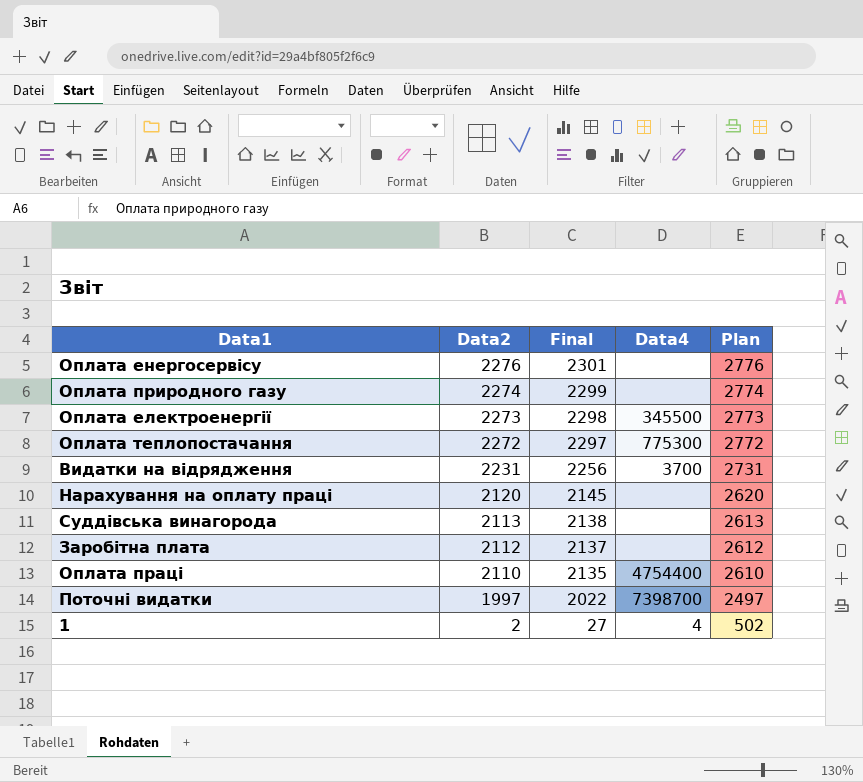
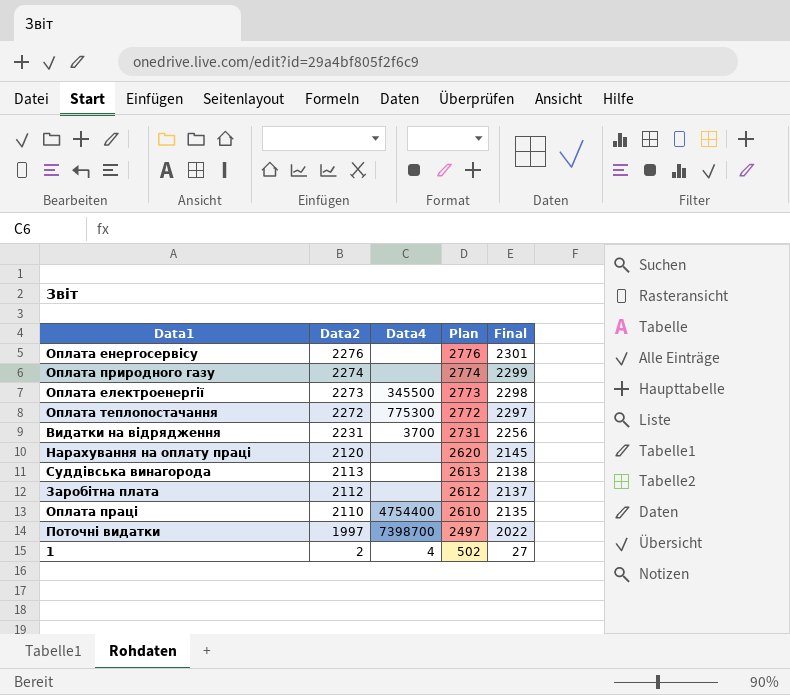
column Final | position: 3 -> 5

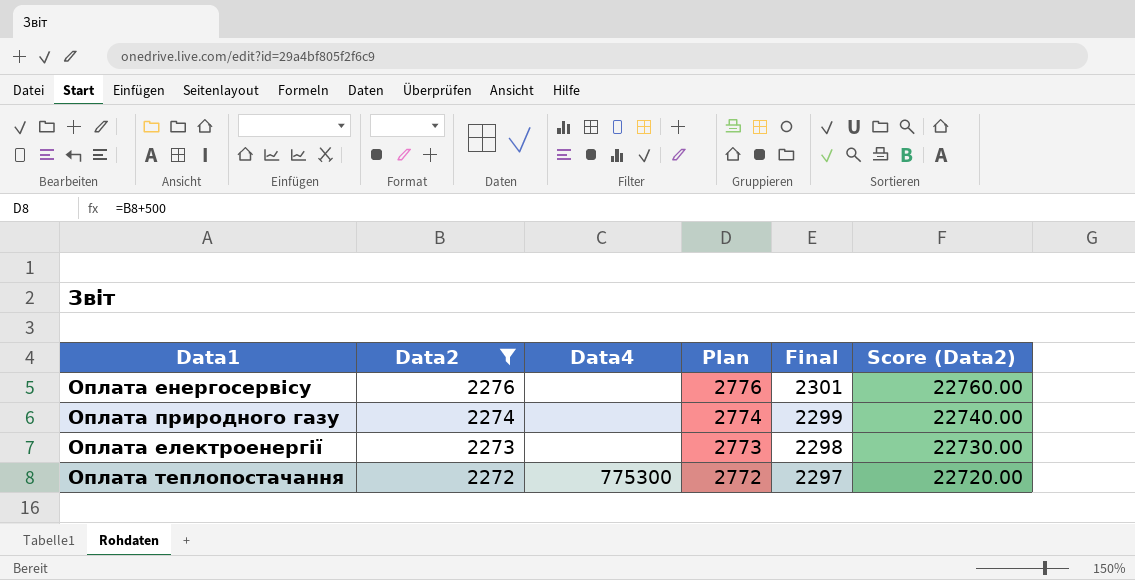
filter: none -> Data2 >= 2272
column Score (Data2) | formula: none -> [Data2] * 10
Оплата електроенергії | Data4: 345500 -> none

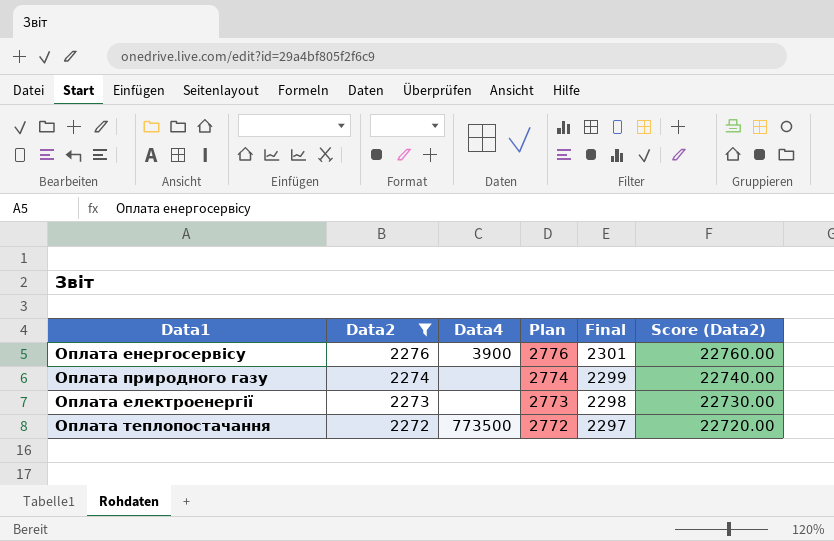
Оплата енергосервісу | Data4: none -> 3900
Оплата теплопостачання | Data4: 775300 -> 773500

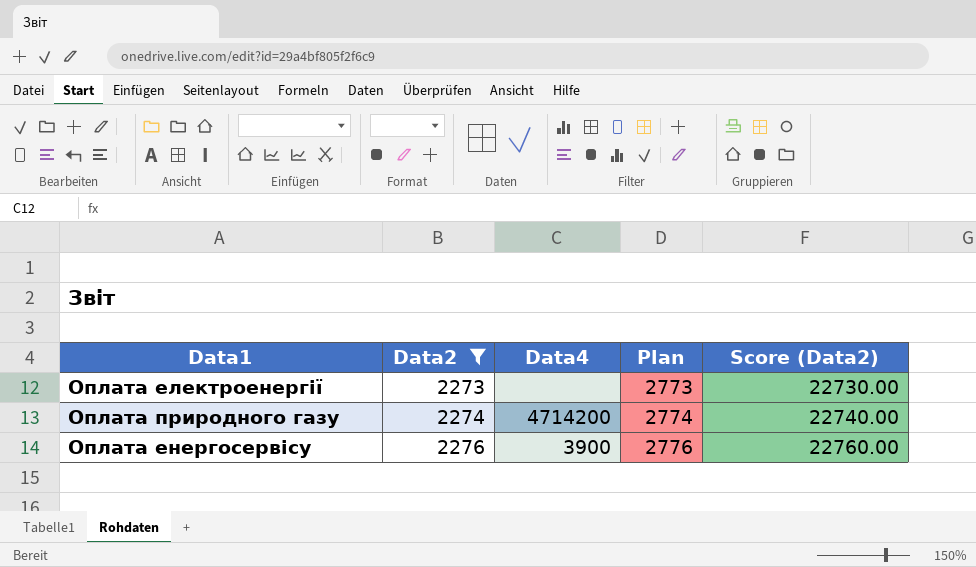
row order: Data2 descending -> Data2 ascending
column Final | formula: [Data2] + 25 -> none
row Оплата теплопостачання: 2272 | 773500 | 2772 | 2297 | 22720.00 -> none
Оплата природного газу | Data4: none -> 4714200

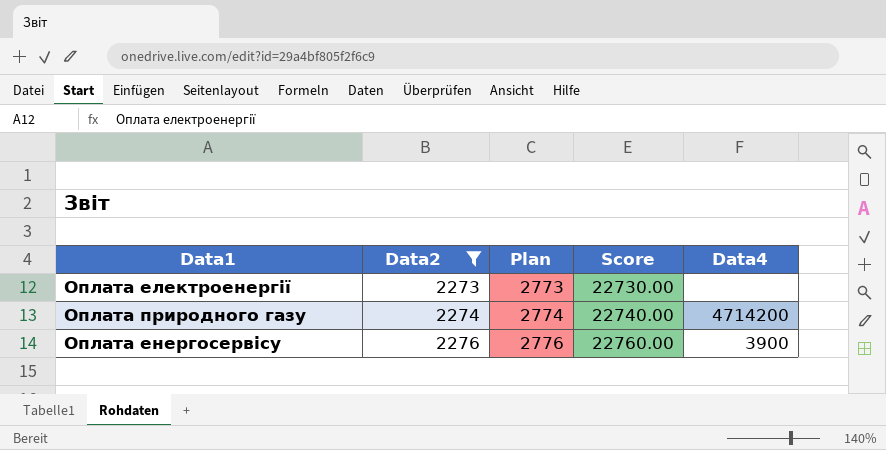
column name: Score (Data2) -> Score
column Data4 | position: 3 -> 5

